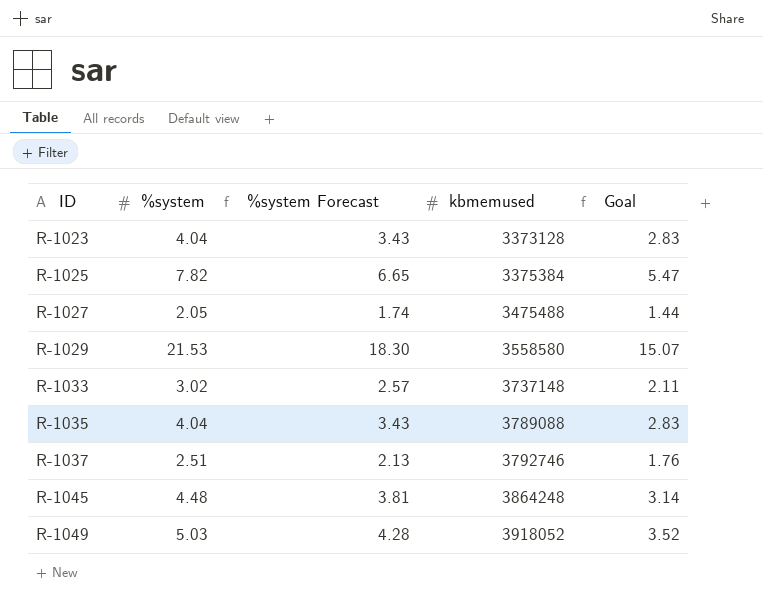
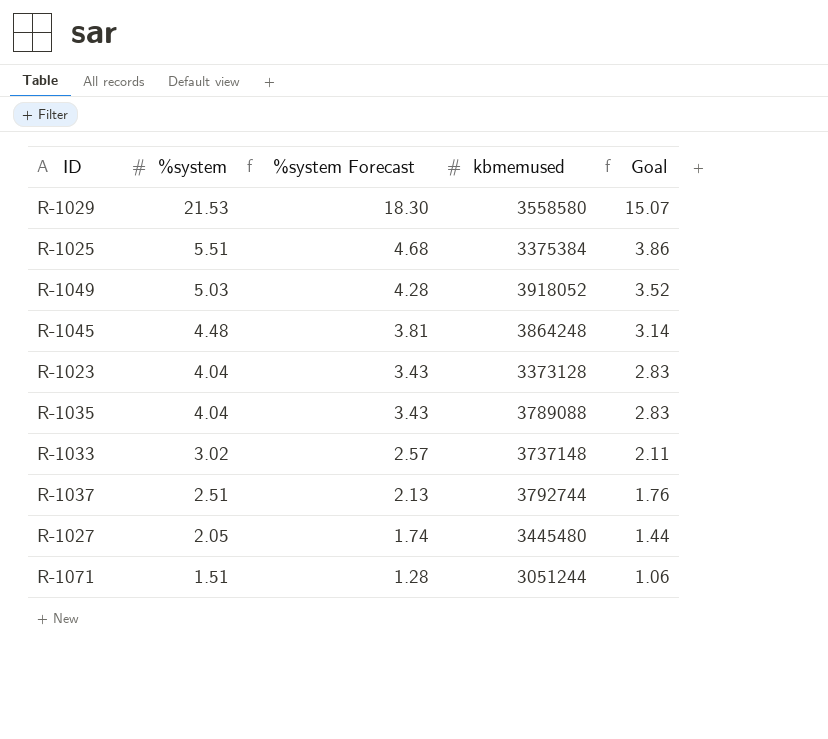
row order: ID ascending -> %system descending
R-1025 | %system: 7.82 -> 5.51
R-1025 | %system Forecast: 6.65 -> 4.68
R-1025 | Goal: 5.47 -> 3.86
R-1037 | kbmemused: 3792746 -> 3792744
R-1027 | kbmemused: 3475488 -> 3445480
row R-1071: none -> 1.51 | 1.28 | 3051244 | 1.06

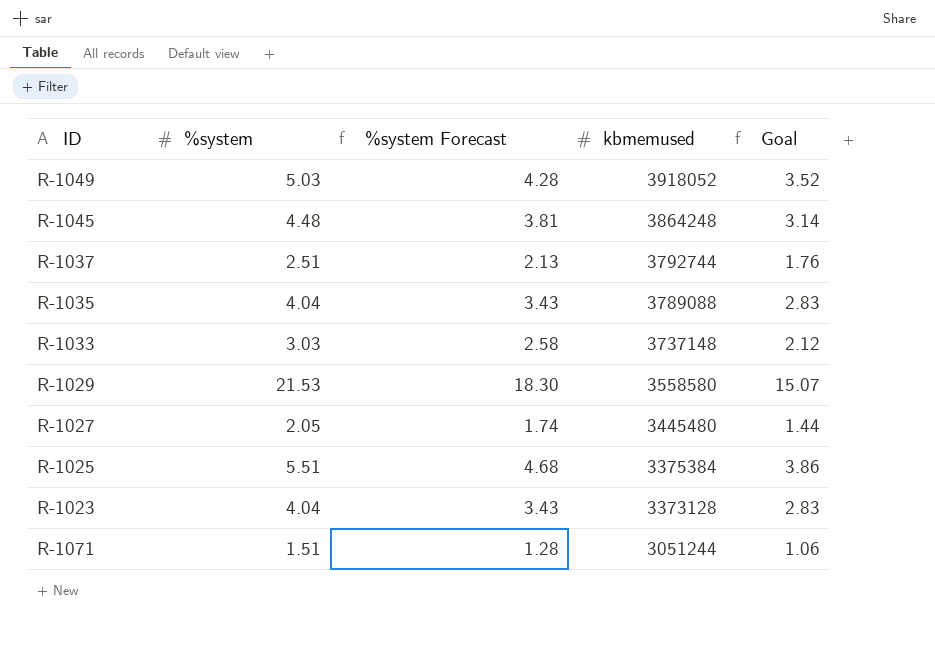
row order: %system descending -> kbmemused descending
R-1033 | %system: 3.02 -> 3.03
R-1033 | %system Forecast: 2.57 -> 2.58
R-1033 | Goal: 2.11 -> 2.12

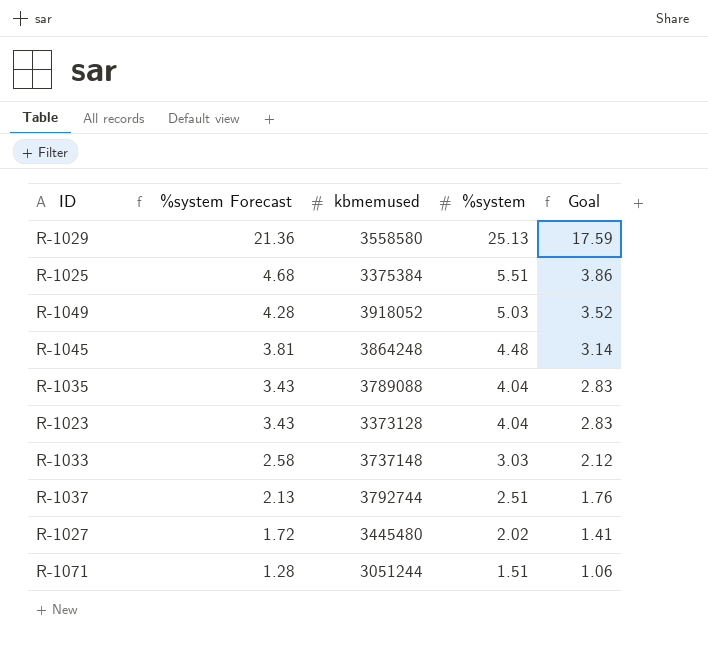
row order: kbmemused descending -> %system Forecast descending
column %system | position: 2 -> 4
R-1029 | %system Forecast: 18.30 -> 21.36
R-1029 | %system: 21.53 -> 25.13
R-1029 | Goal: 15.07 -> 17.59
R-1027 | %system Forecast: 1.74 -> 1.72
R-1027 | %system: 2.05 -> 2.02
R-1027 | Goal: 1.44 -> 1.41

